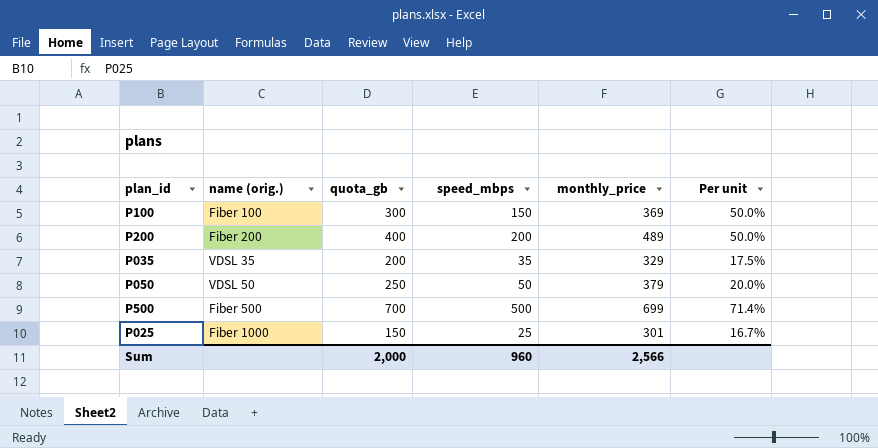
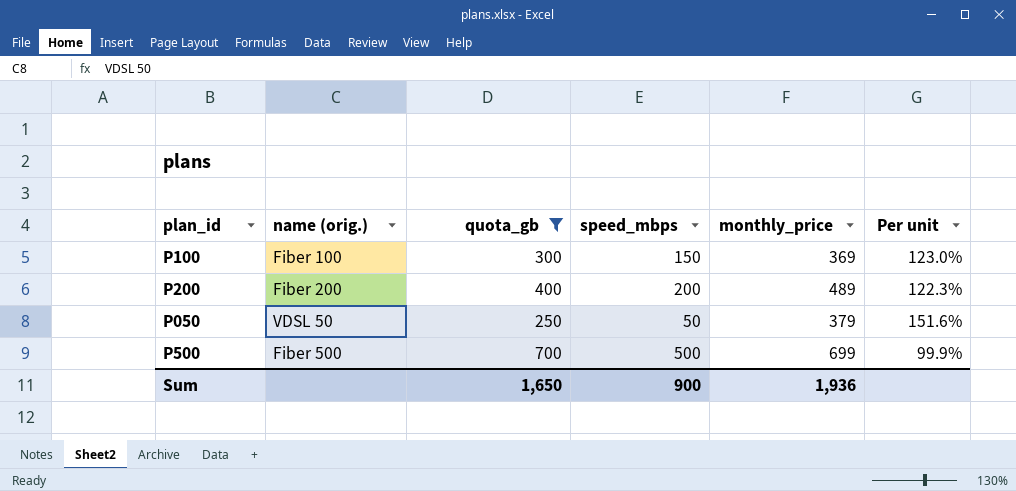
filter: none -> quota_gb >= 250
column Per unit | formula: [speed_mbps] / [quota_gb] -> [monthly_price] / [quota_gb]
Sum | quota_gb: 2,000 -> 1,650
Sum | speed_mbps: 960 -> 900
Sum | monthly_price: 2,566 -> 1,936

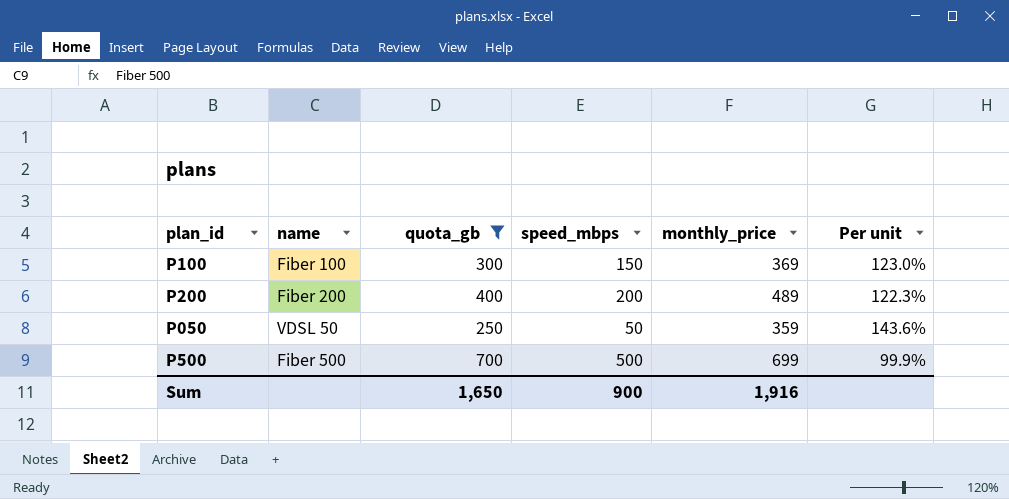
column name: name (orig.) -> name
P050 | monthly_price: 379 -> 359
P050 | Per unit: 151.6% -> 143.6%
Sum | monthly_price: 1,936 -> 1,916

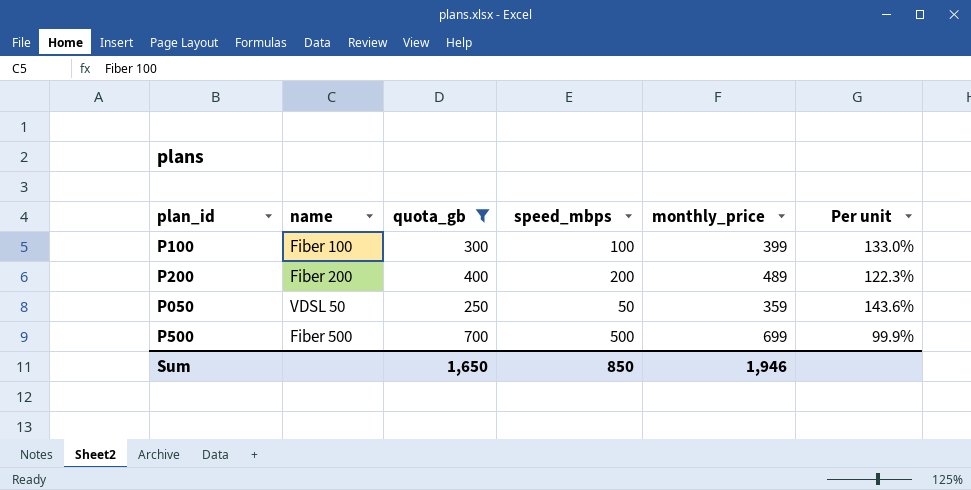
P100 | speed_mbps: 150 -> 100
P100 | monthly_price: 369 -> 399
P100 | Per unit: 123.0% -> 133.0%
Sum | speed_mbps: 900 -> 850
Sum | monthly_price: 1,916 -> 1,946

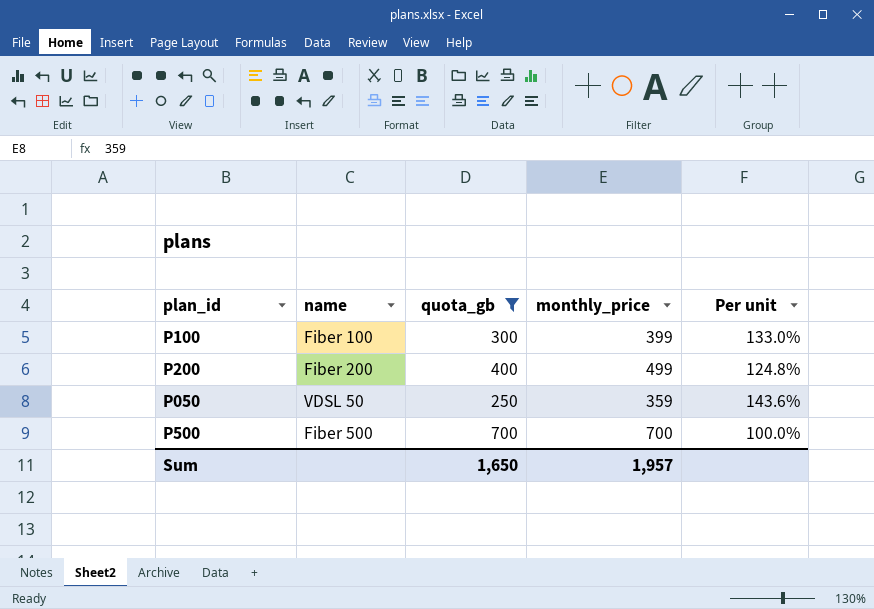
column speed_mbps | position: 4 -> none
P200 | monthly_price: 489 -> 499
P200 | Per unit: 122.3% -> 124.8%
P500 | monthly_price: 699 -> 700
P500 | Per unit: 99.9% -> 100.0%
Sum | monthly_price: 1,946 -> 1,957

